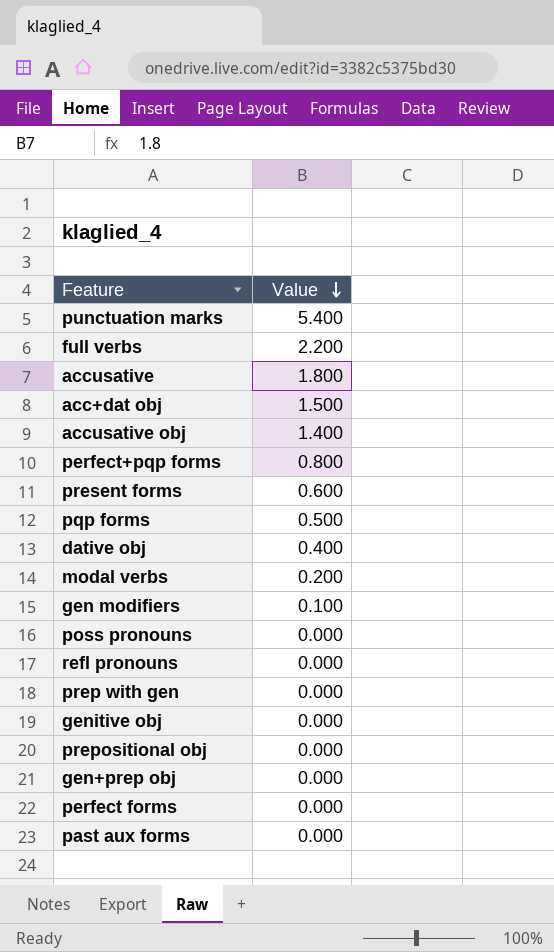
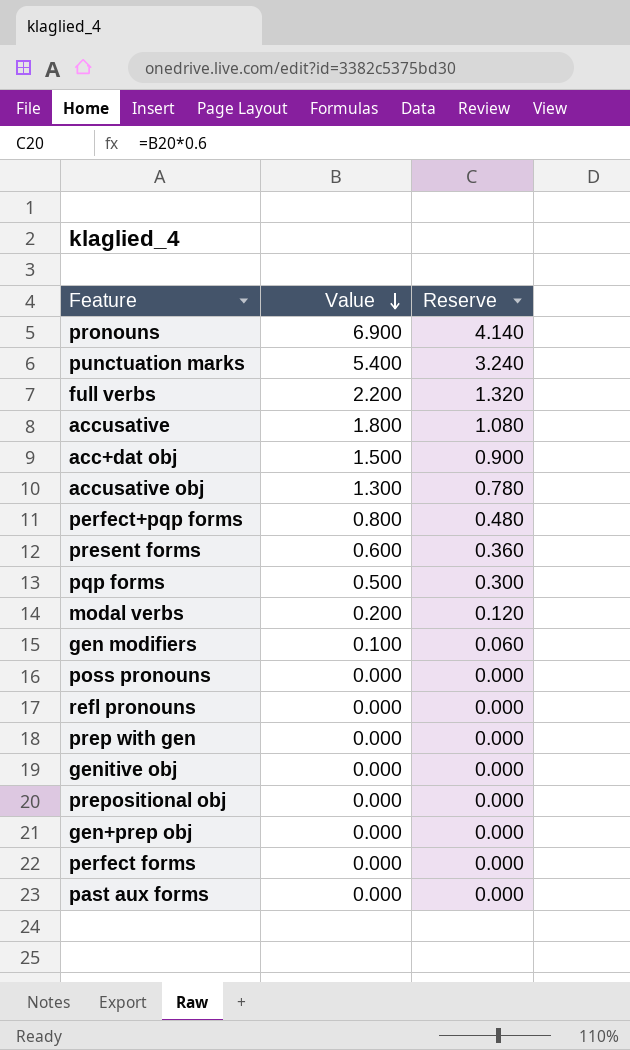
column Reserve | formula: none -> [Value] * 0.6
row dative obj: 0.400 -> none
row pronouns: none -> 6.900 | 4.140
accusative obj | Value: 1.400 -> 1.300

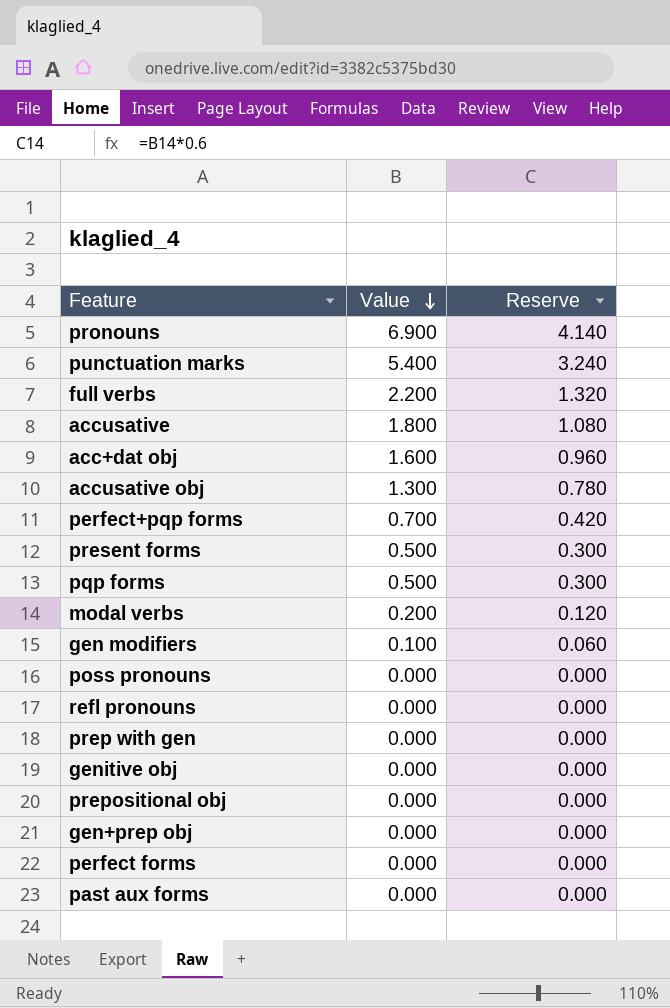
acc+dat obj | Value: 1.500 -> 1.600
acc+dat obj | Reserve: 0.900 -> 0.960
perfect+pqp forms | Value: 0.800 -> 0.700
perfect+pqp forms | Reserve: 0.480 -> 0.420
present forms | Value: 0.600 -> 0.500
present forms | Reserve: 0.360 -> 0.300

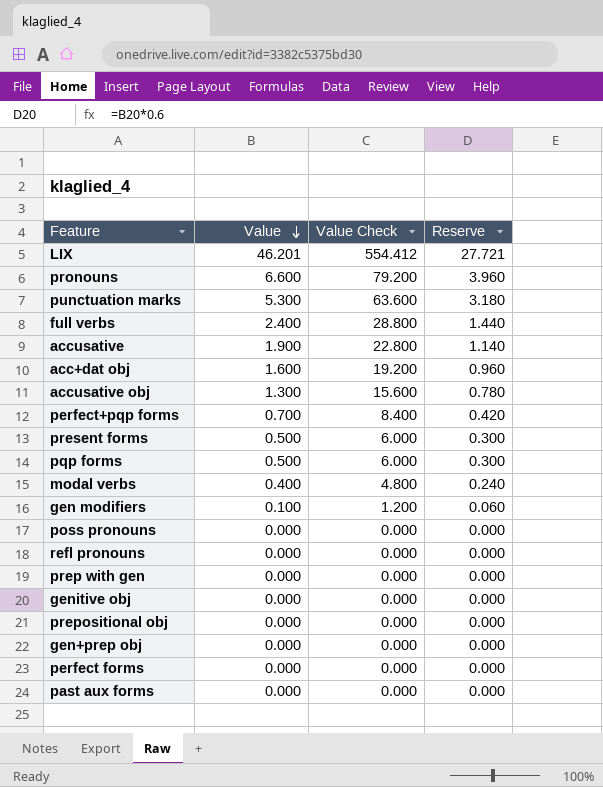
column Value Check | formula: none -> [Value] * 12
row LIX: none -> 46.201 | 554.412 | 27.721
pronouns | Value: 6.900 -> 6.600
pronouns | Reserve: 4.140 -> 3.960
punctuation marks | Value: 5.400 -> 5.300
punctuation marks | Reserve: 3.240 -> 3.180
full verbs | Value: 2.200 -> 2.400
full verbs | Reserve: 1.320 -> 1.440
accusative | Value: 1.800 -> 1.900
accusative | Reserve: 1.080 -> 1.140
modal verbs | Value: 0.200 -> 0.400
modal verbs | Reserve: 0.120 -> 0.240

